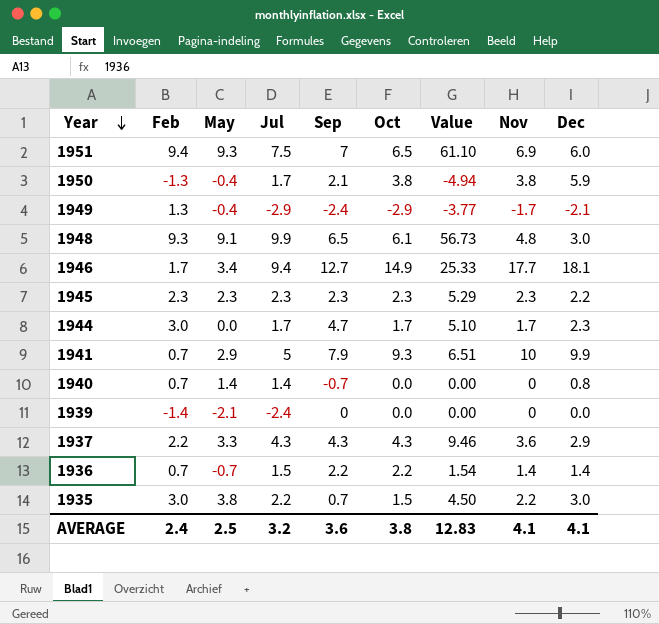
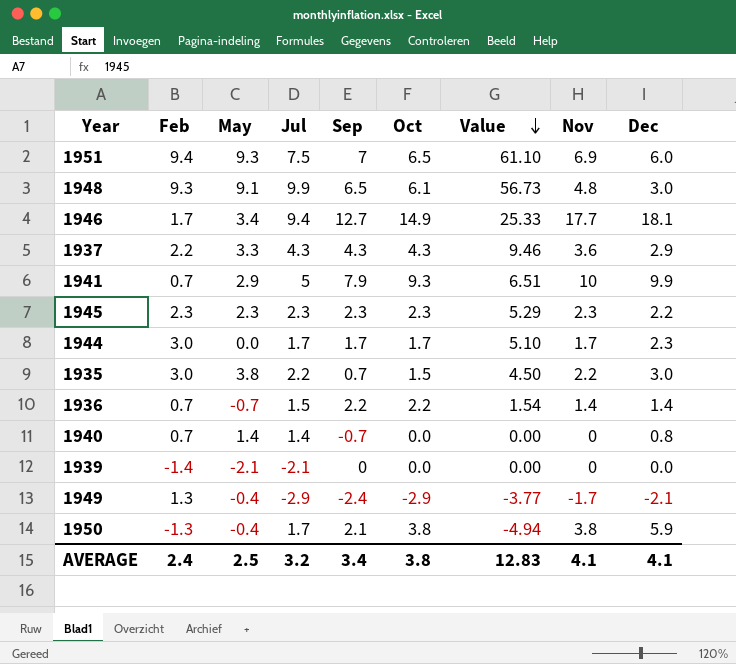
row order: Year descending -> Value descending
1944 | Sep: 4.7 -> 1.7
1939 | Jul: -2.4 -> -2.1
AVERAGE | Sep: 3.6 -> 3.4

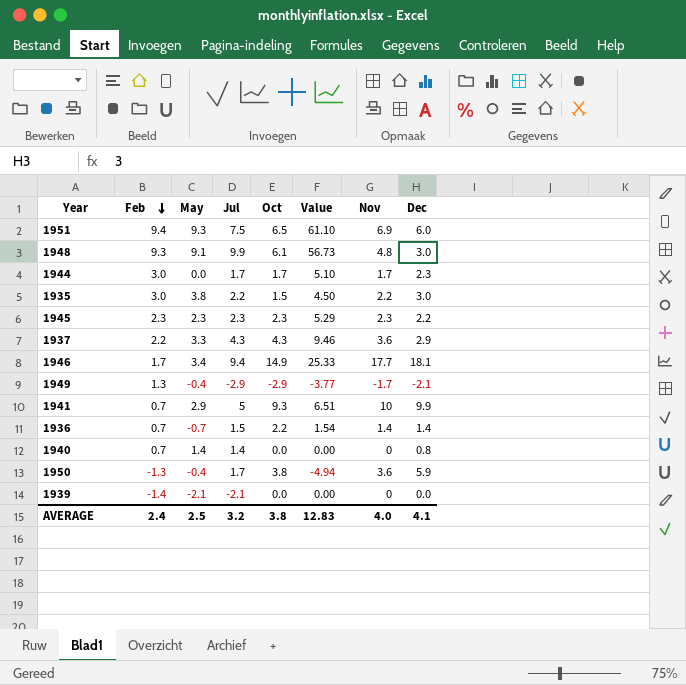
row order: Value descending -> Feb descending
column Sep | position: 5 -> none
1950 | Nov: 3.8 -> 3.6
AVERAGE | Nov: 4.1 -> 4.0

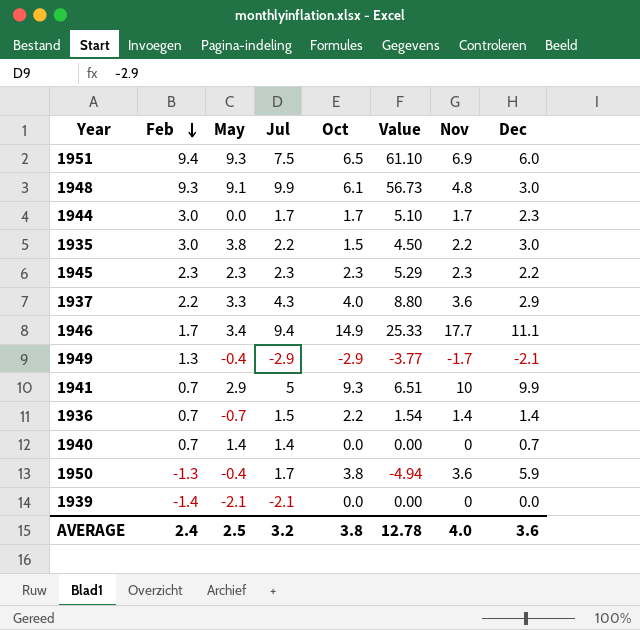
1937 | Oct: 4.3 -> 4.0
1937 | Value: 9.46 -> 8.80
1946 | Dec: 18.1 -> 11.1
1940 | Dec: 0.8 -> 0.7
AVERAGE | Value: 12.83 -> 12.78
AVERAGE | Dec: 4.1 -> 3.6

